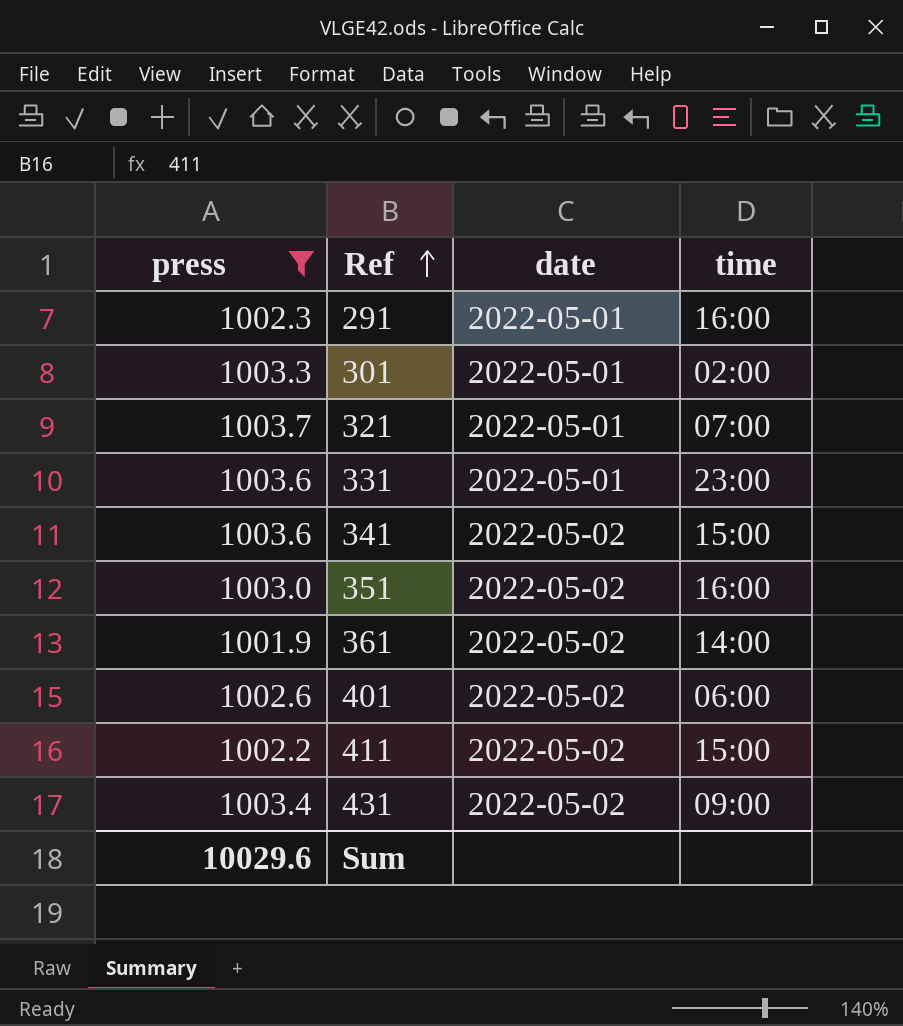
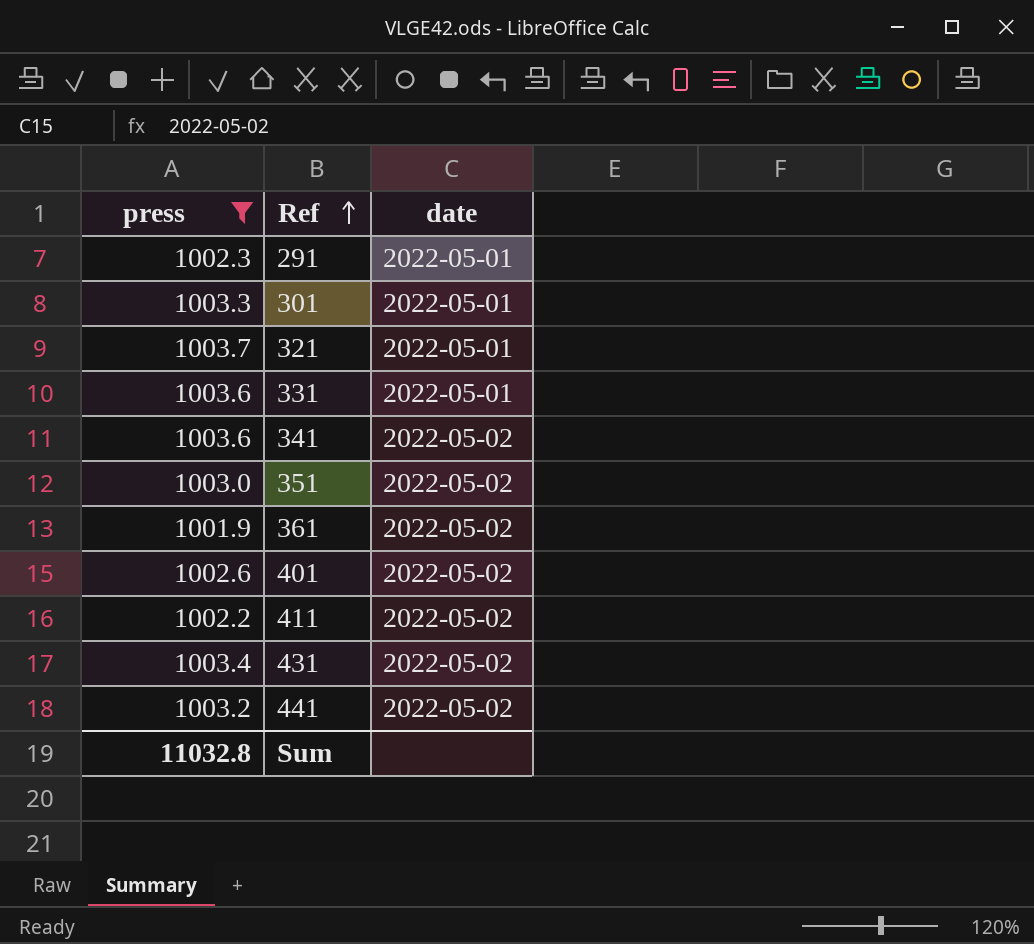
column time | position: 4 -> none
row 441: none -> 1003.2 | 2022-05-02
Sum | press: 10029.6 -> 11032.8

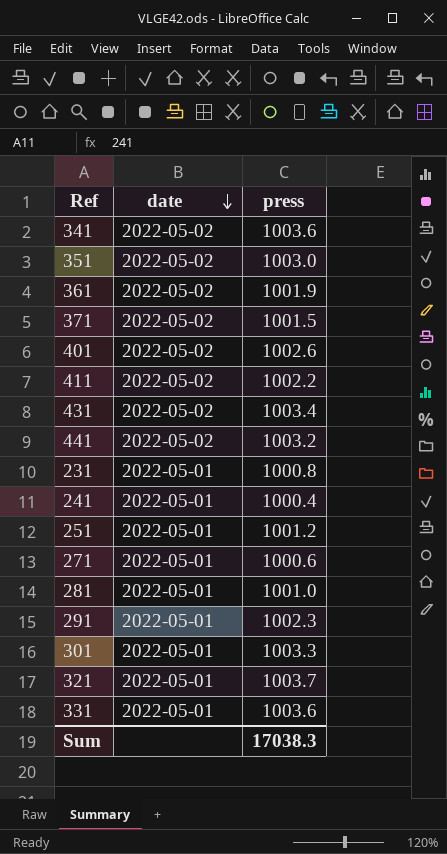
filter: press >= 1001.9 -> none
row order: Ref ascending -> date descending
column press | position: 1 -> 3
Sum | press: 11032.8 -> 17038.3

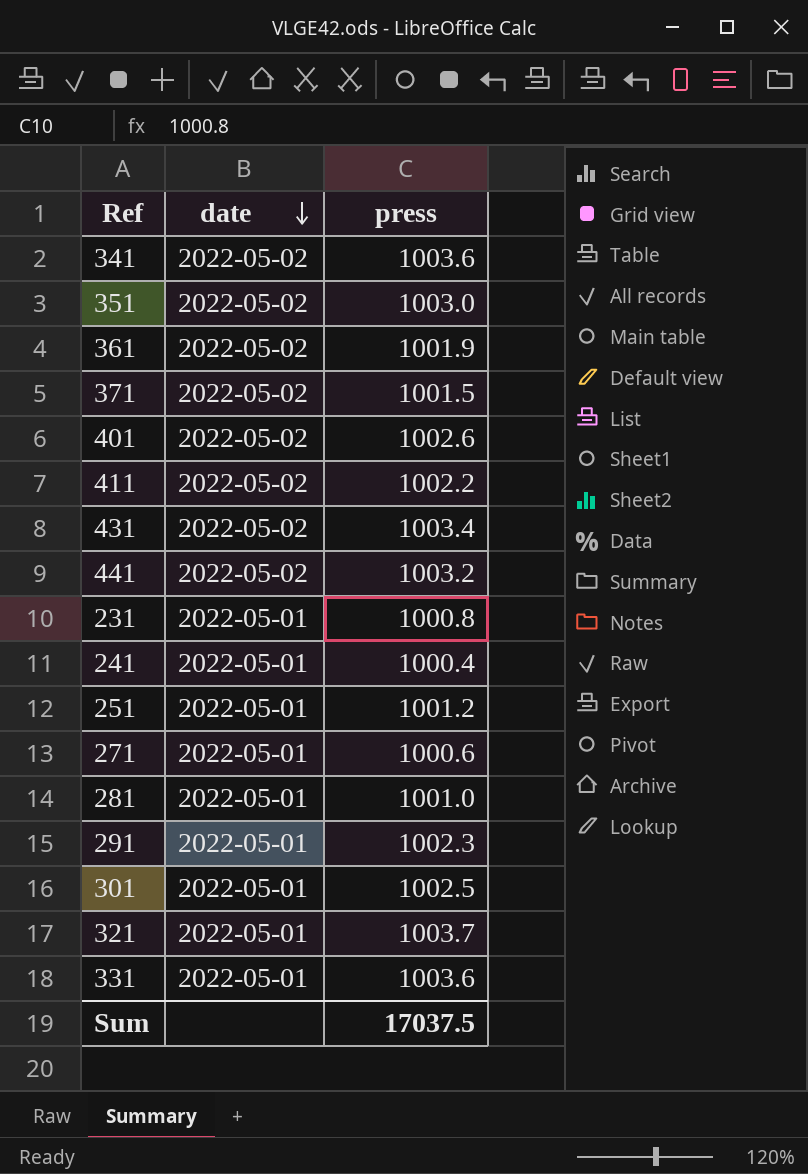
301 | press: 1003.3 -> 1002.5
Sum | press: 17038.3 -> 17037.5

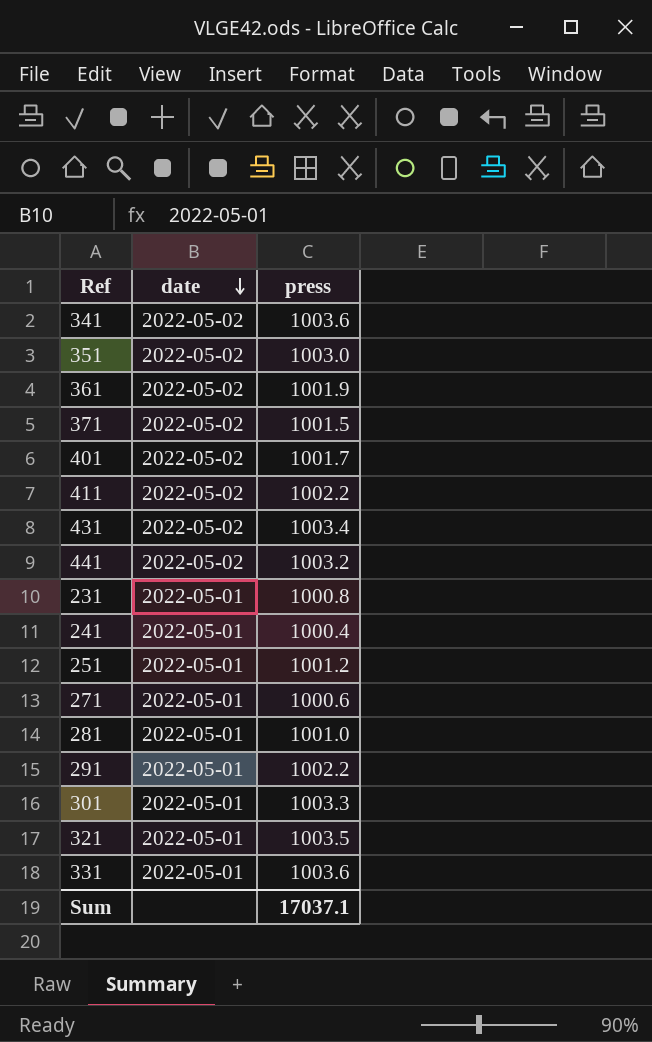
401 | press: 1002.6 -> 1001.7
291 | press: 1002.3 -> 1002.2
301 | press: 1002.5 -> 1003.3
321 | press: 1003.7 -> 1003.5
Sum | press: 17037.5 -> 17037.1

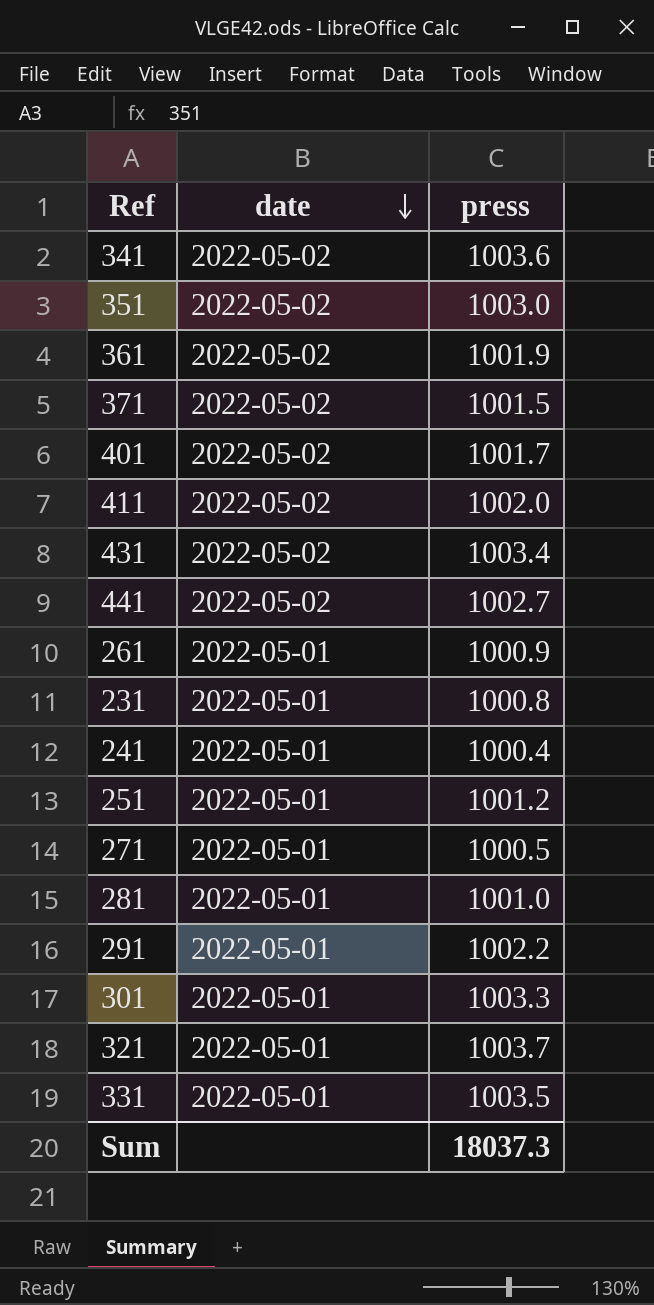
411 | press: 1002.2 -> 1002.0
441 | press: 1003.2 -> 1002.7
row 261: none -> 2022-05-01 | 1000.9
271 | press: 1000.6 -> 1000.5
321 | press: 1003.5 -> 1003.7
331 | press: 1003.6 -> 1003.5
Sum | press: 17037.1 -> 18037.3

